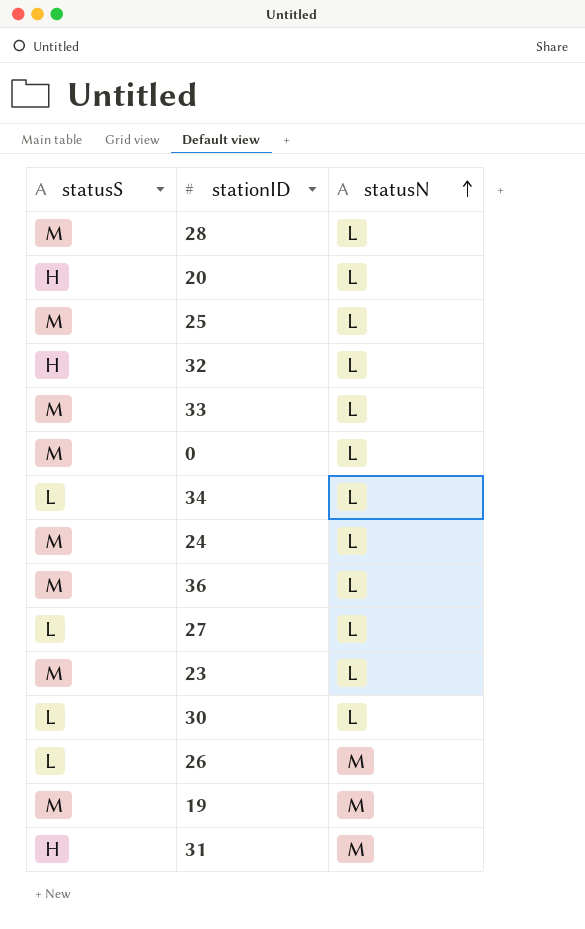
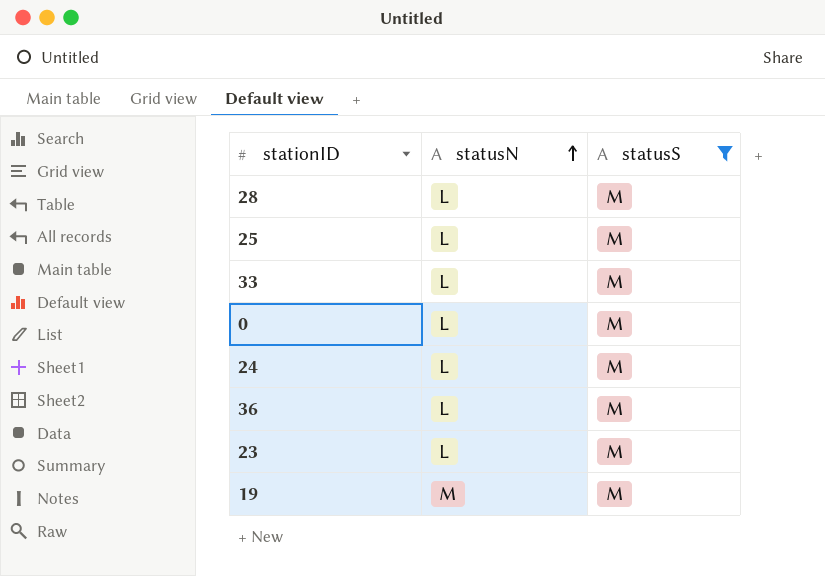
filter: none -> statusS = M
column statusS | position: 1 -> 3

